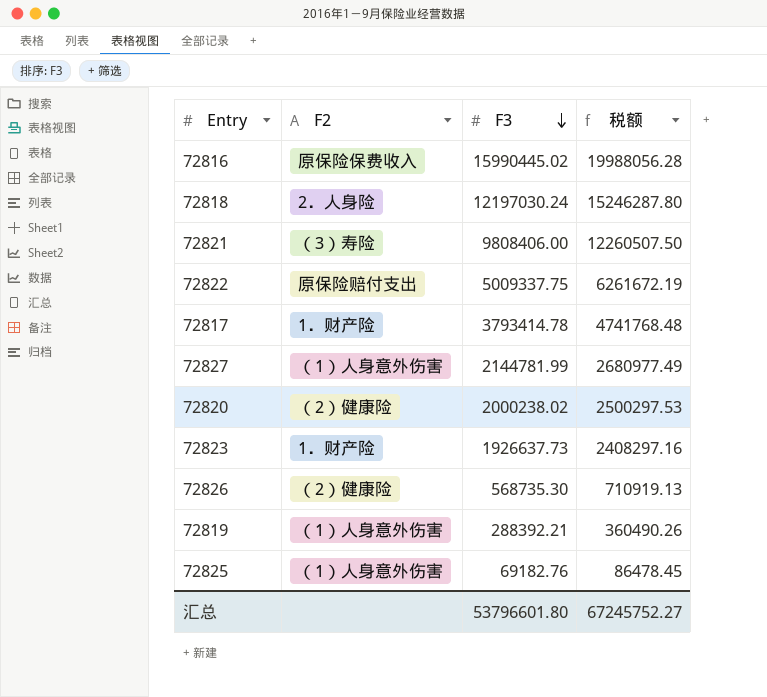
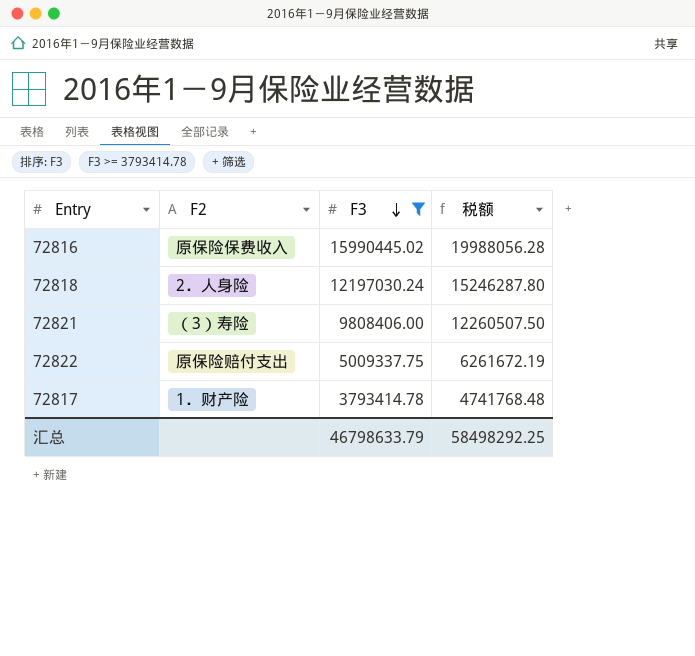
filter: none -> F3 >= 3793414.78
汇总 | F3: 53796601.80 -> 46798633.79
汇总 | 税额: 67245752.27 -> 58498292.25

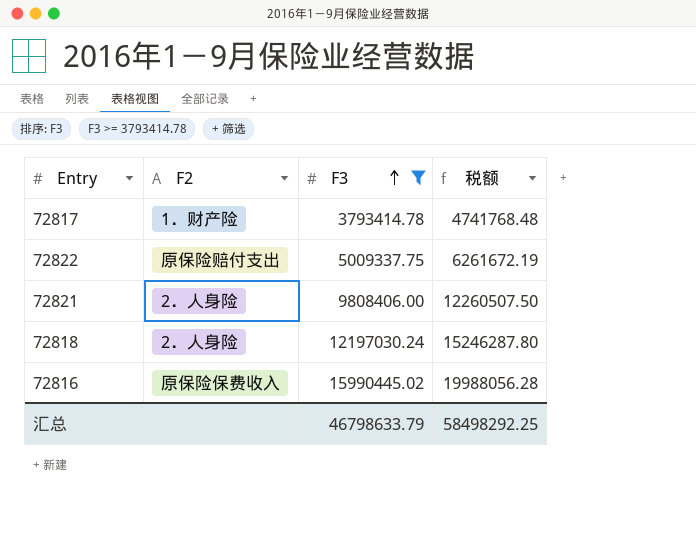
row order: F3 descending -> F3 ascending
72821 | F2: （3）寿险 -> 2．人身险

